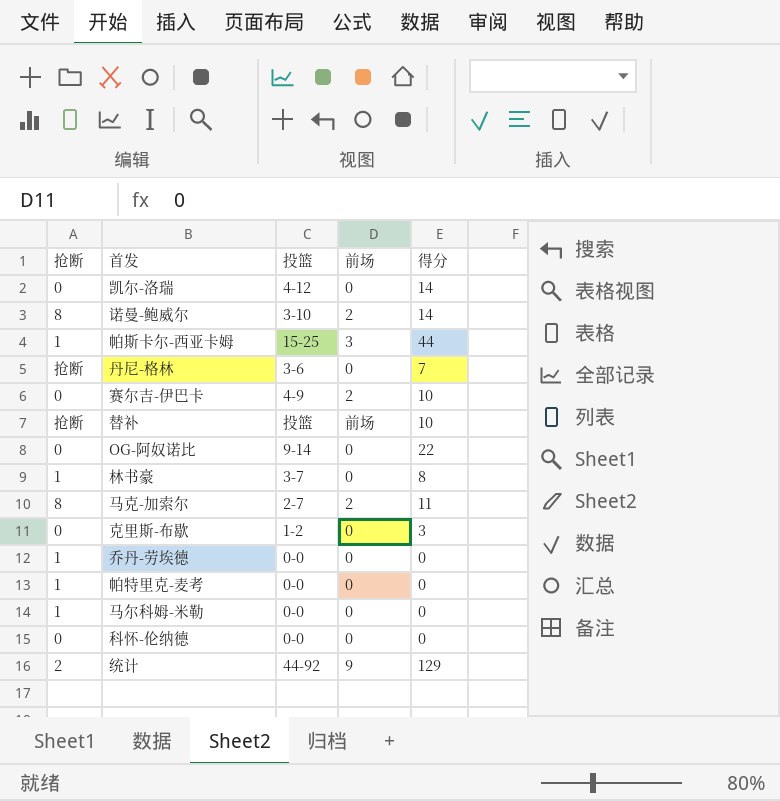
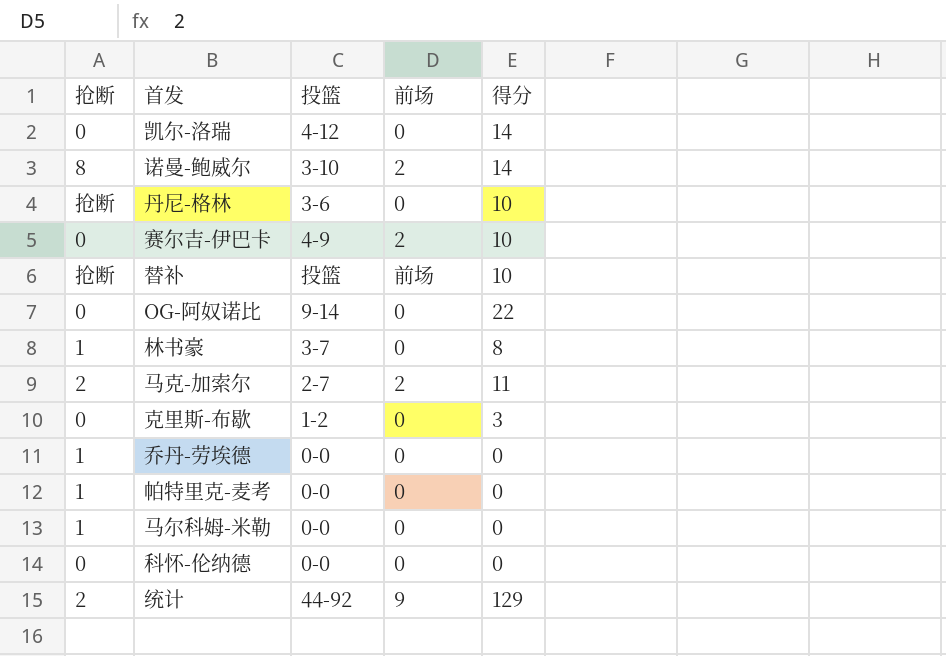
row 帕斯卡尔-西亚卡姆: 1 | 15-25 | 3 | 44 -> none
丹尼-格林 | 得分: 7 -> 10
马克-加索尔 | 抢断: 8 -> 2

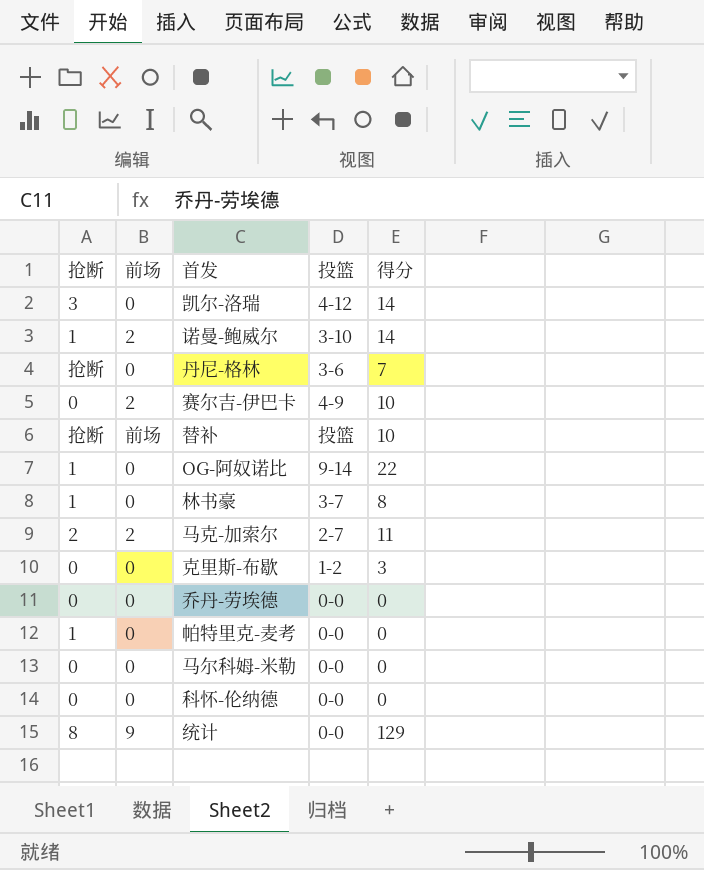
column 前场 | position: 4 -> 2
凯尔-洛瑞 | 抢断: 0 -> 3
诺曼-鲍威尔 | 抢断: 8 -> 1
丹尼-格林 | 得分: 10 -> 7
OG-阿奴诺比 | 抢断: 0 -> 1
乔丹-劳埃德 | 抢断: 1 -> 0
马尔科姆-米勒 | 抢断: 1 -> 0
统计 | 抢断: 2 -> 8
统计 | 投篮: 44-92 -> 0-0

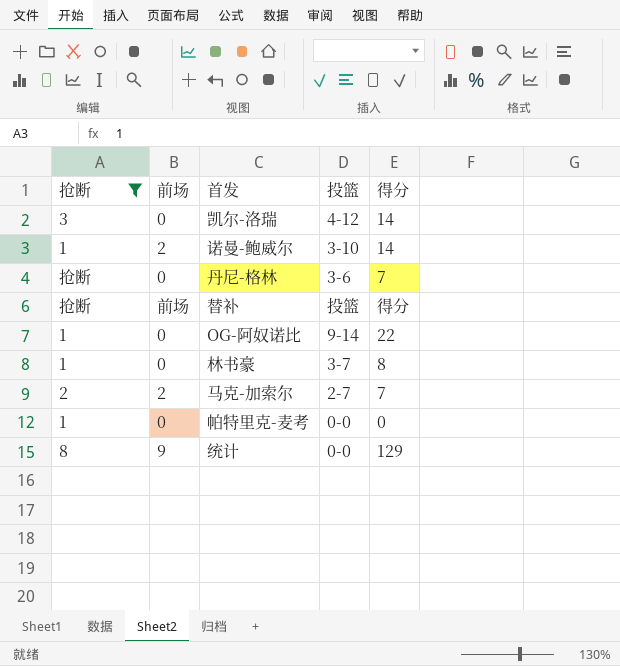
filter: none -> 抢断 != 0
替补 | 得分: 10 -> 得分
马克-加索尔 | 得分: 11 -> 7

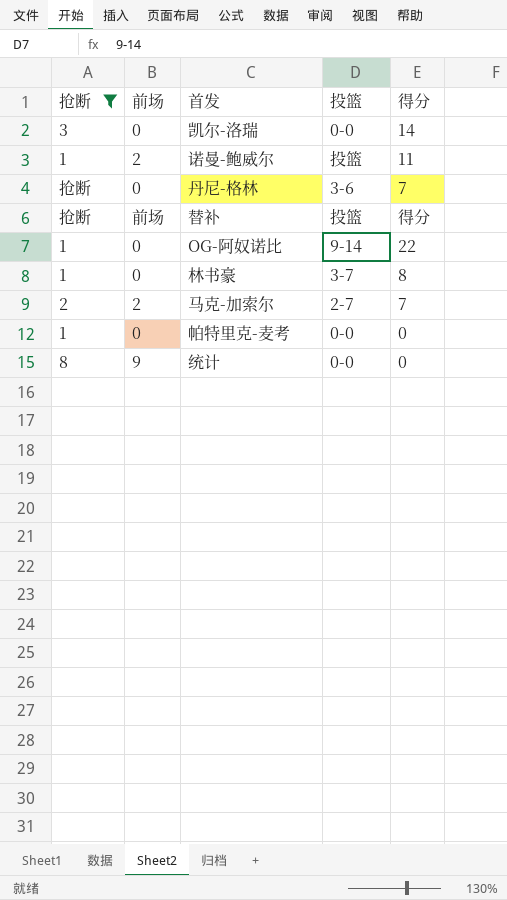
凯尔-洛瑞 | 投篮: 4-12 -> 0-0
诺曼-鲍威尔 | 投篮: 3-10 -> 投篮
诺曼-鲍威尔 | 得分: 14 -> 11
统计 | 得分: 129 -> 0

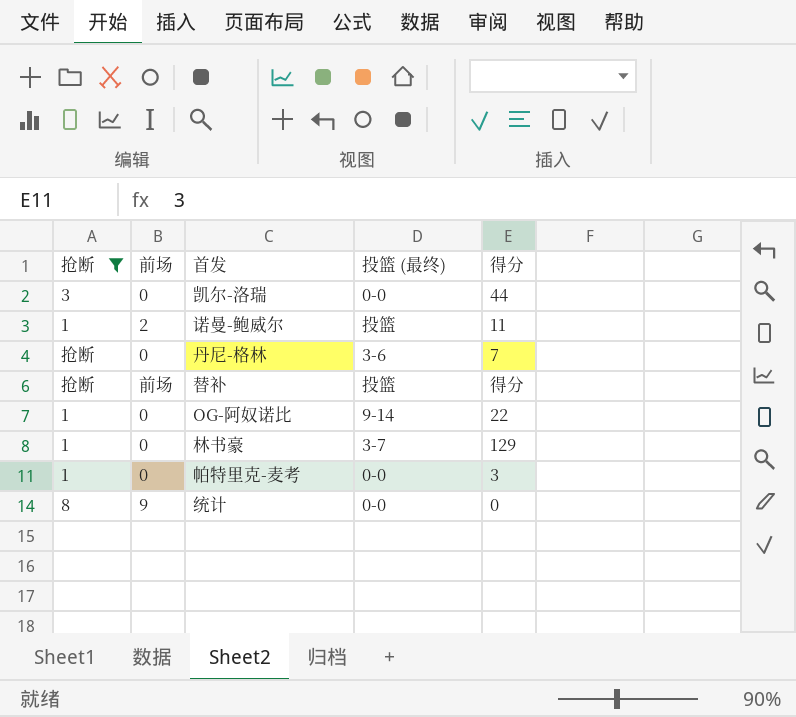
column name: 投篮 -> 投篮 (最终)
row 马克-加索尔: 2 | 2 | 2-7 | 7 -> none
凯尔-洛瑞 | 得分: 14 -> 44
林书豪 | 得分: 8 -> 129
帕特里克-麦考 | 得分: 0 -> 3

